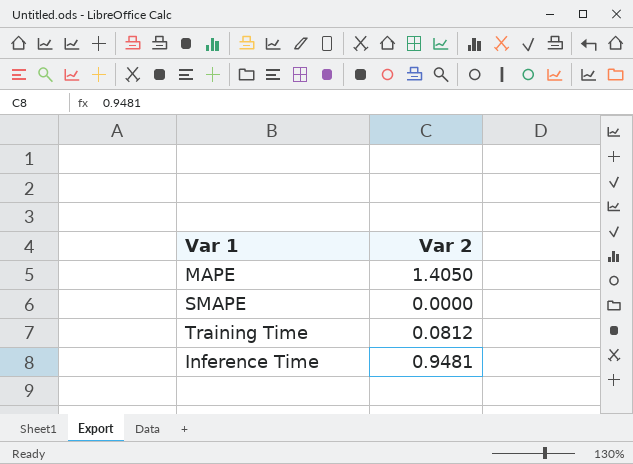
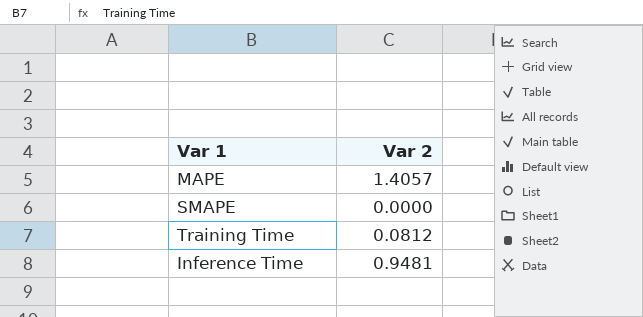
MAPE | Var 2: 1.4050 -> 1.4057

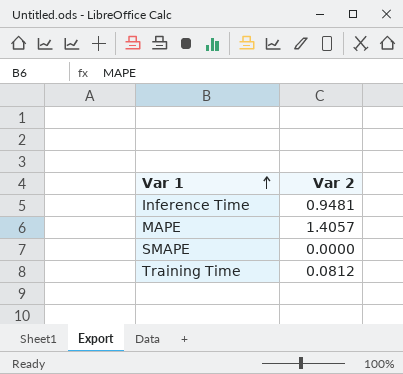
row order: none -> Var 1 ascending

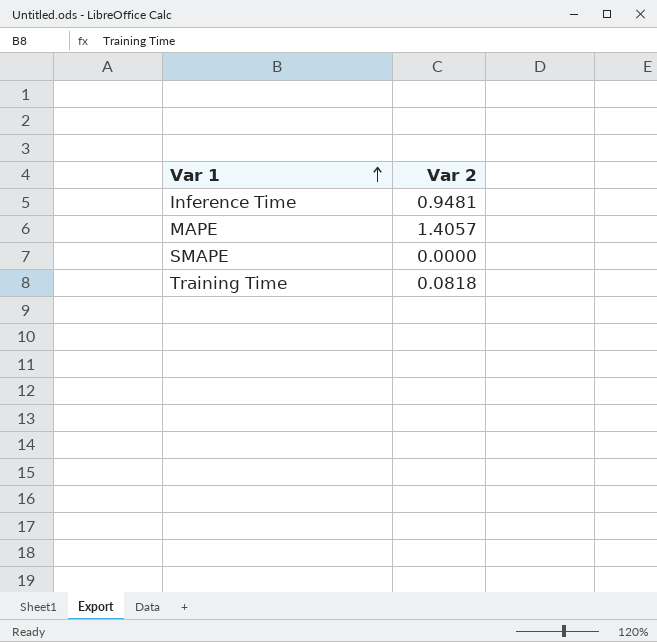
Training Time | Var 2: 0.0812 -> 0.0818

